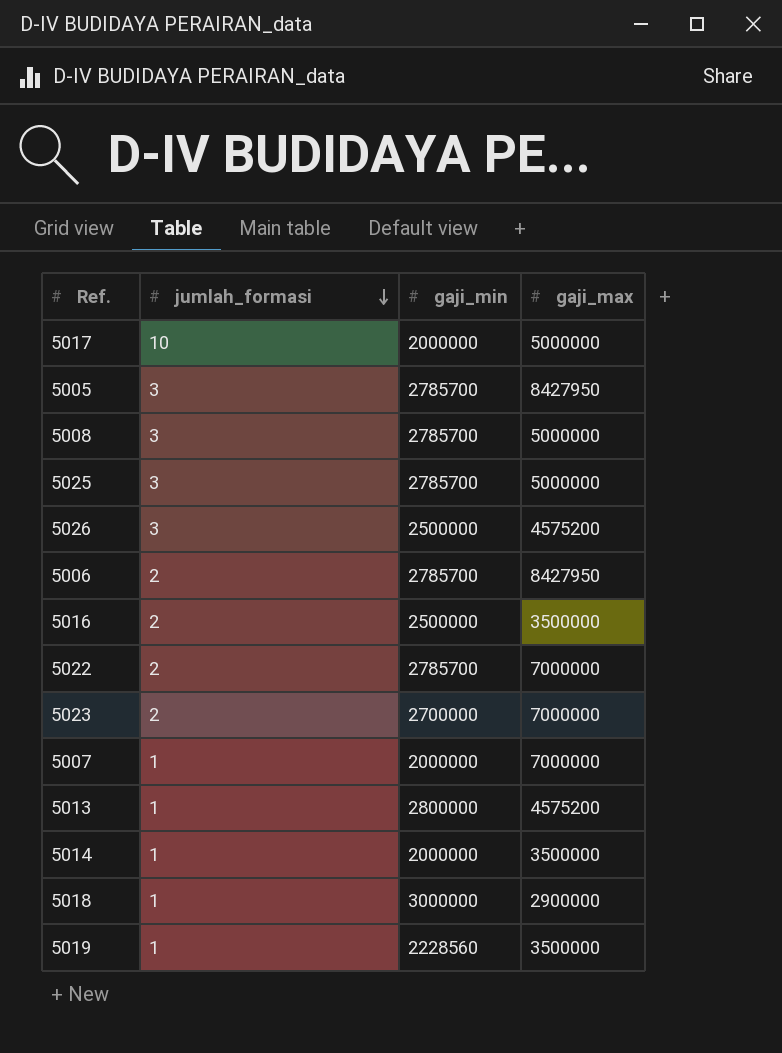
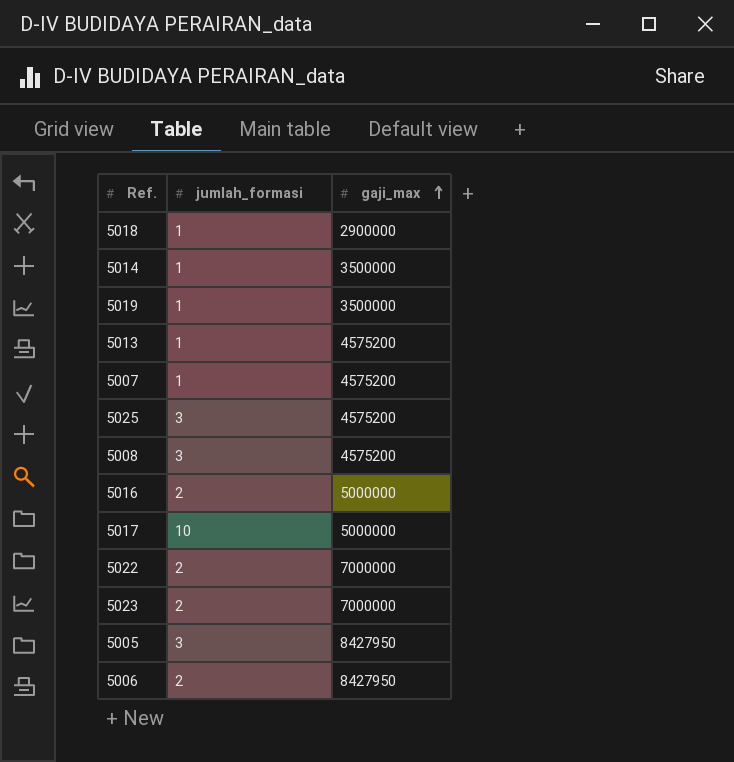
row order: jumlah_formasi descending -> gaji_max ascending
column gaji_min | position: 3 -> none
row 5026: 3 | 2500000 | 4575200 -> none
5007 | gaji_max: 7000000 -> 4575200
5025 | gaji_max: 5000000 -> 4575200
5008 | gaji_max: 5000000 -> 4575200
5016 | gaji_max: 3500000 -> 5000000

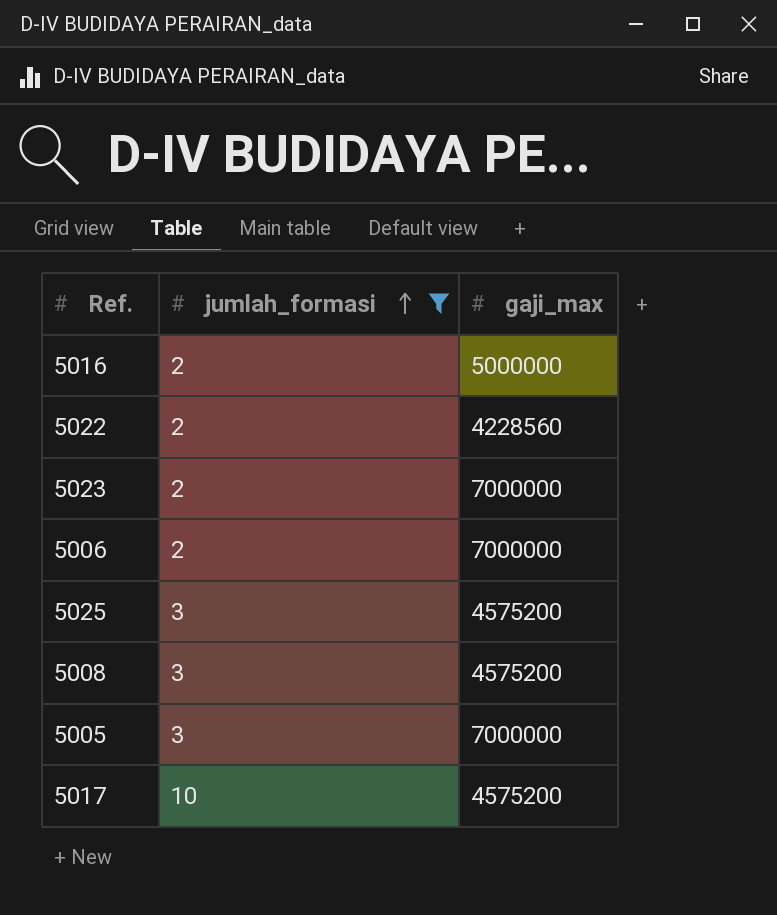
filter: none -> jumlah_formasi != 1
row order: gaji_max ascending -> jumlah_formasi ascending
5022 | gaji_max: 7000000 -> 4228560
5006 | gaji_max: 8427950 -> 7000000
5005 | gaji_max: 8427950 -> 7000000
5017 | gaji_max: 5000000 -> 4575200

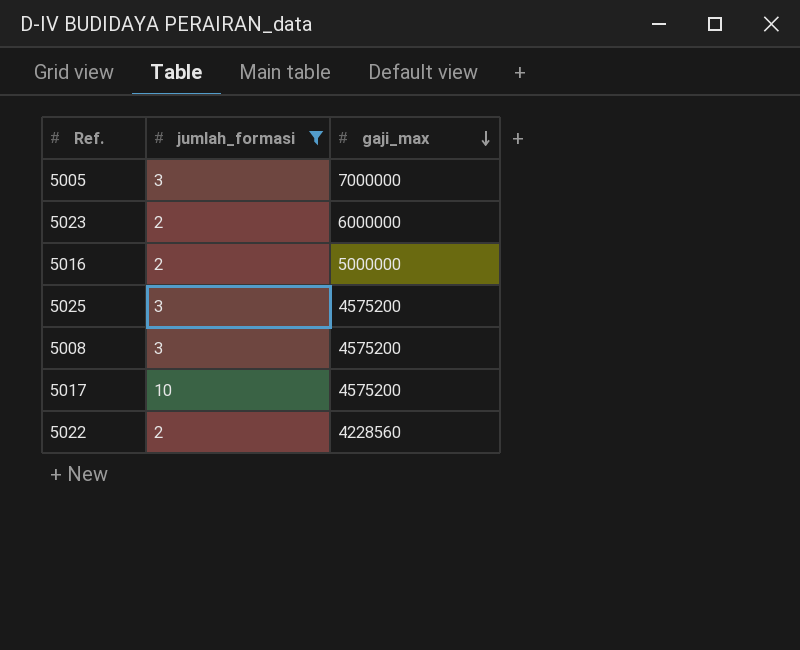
row order: jumlah_formasi ascending -> gaji_max descending
row 5006: 2 | 7000000 -> none
5023 | gaji_max: 7000000 -> 6000000

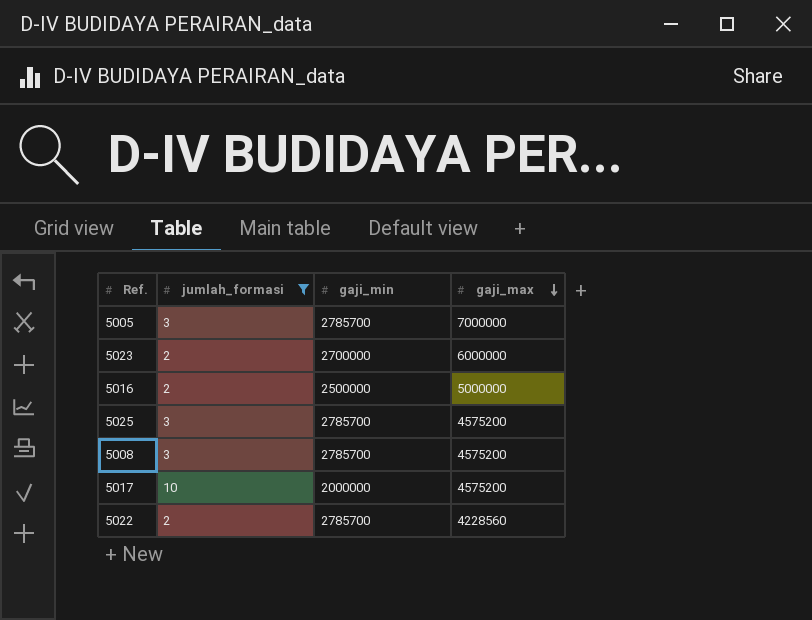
column gaji_min | position: none -> 3

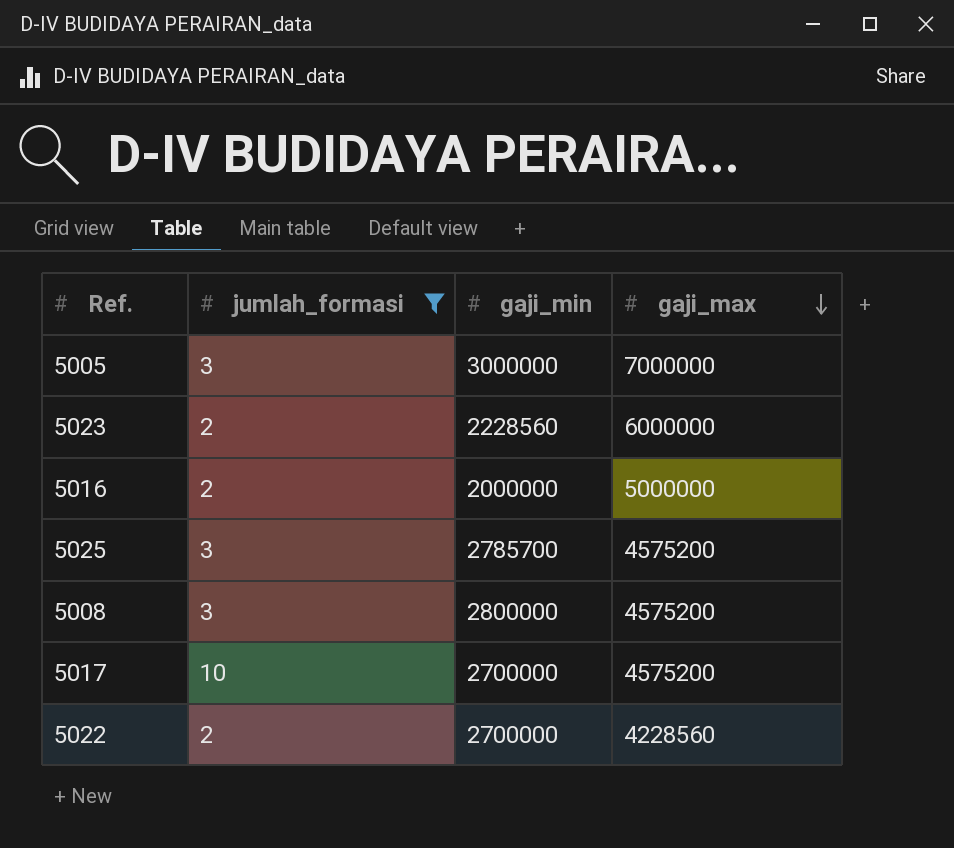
5005 | gaji_min: 2785700 -> 3000000
5023 | gaji_min: 2700000 -> 2228560
5016 | gaji_min: 2500000 -> 2000000
5008 | gaji_min: 2785700 -> 2800000
5017 | gaji_min: 2000000 -> 2700000
5022 | gaji_min: 2785700 -> 2700000

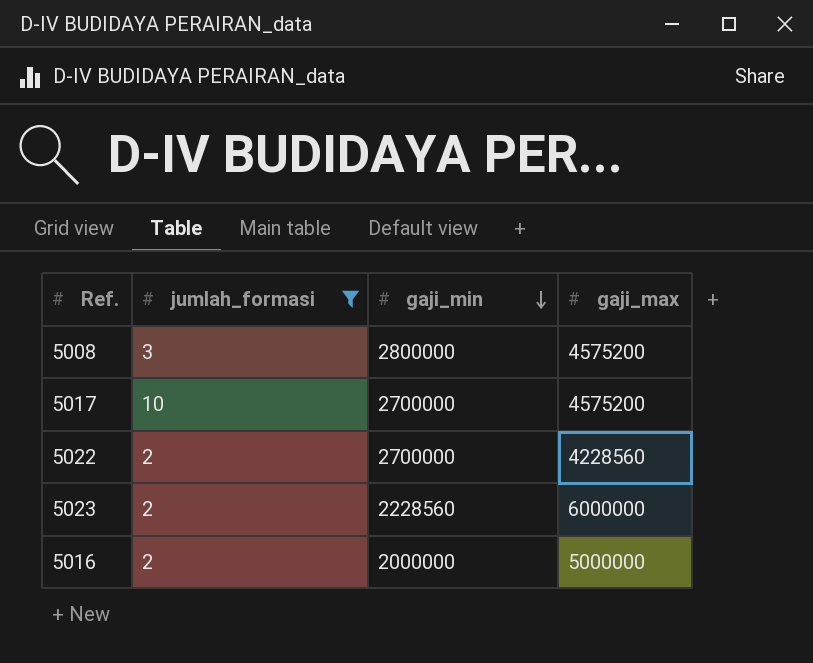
row order: gaji_max descending -> gaji_min descending
row 5005: 3 | 3000000 | 7000000 -> none
row 5025: 3 | 2785700 | 4575200 -> none

